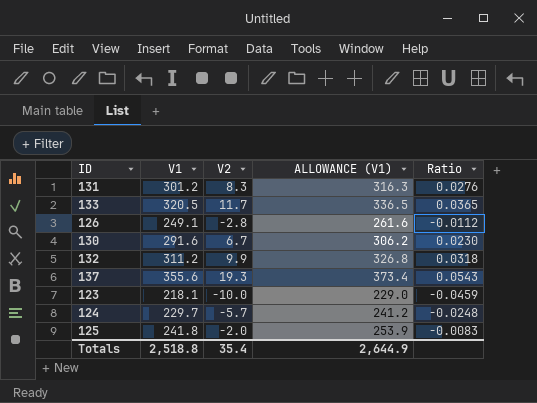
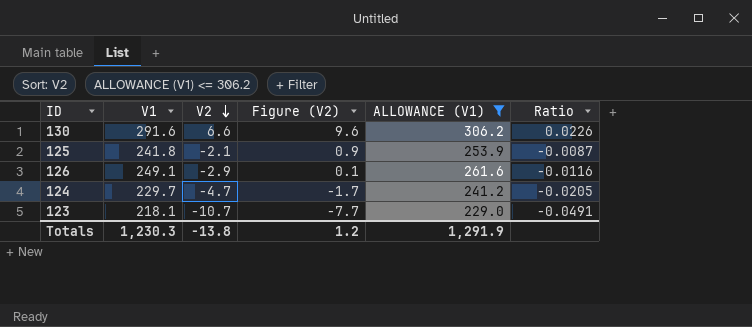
filter: none -> ALLOWANCE (V1) <= 306.2
row order: none -> V2 descending
column Figure (V2) | formula: none -> [V2] + 3
130 | V2: 6.7 -> 6.6
130 | Ratio: 0.0230 -> 0.0226
125 | V2: -2.0 -> -2.1
125 | Ratio: -0.0083 -> -0.0087
126 | V2: -2.8 -> -2.9
126 | Ratio: -0.0112 -> -0.0116
124 | V2: -5.7 -> -4.7
124 | Ratio: -0.0248 -> -0.0205
123 | V2: -10.0 -> -10.7
123 | Ratio: -0.0459 -> -0.0491
Totals | V1: 2,518.8 -> 1,230.3
Totals | V2: 35.4 -> -13.8
Totals | ALLOWANCE (V1): 2,644.9 -> 1,291.9

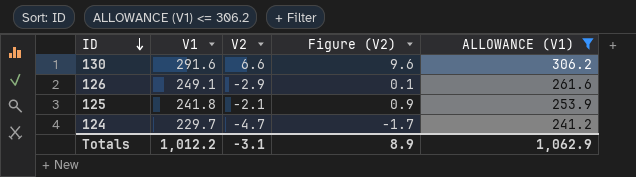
row order: V2 descending -> ID descending
column Ratio | formula: [V2] / [V1] -> none
row 123: 218.1 | -10.7 | -7.7 | 229.0 | -0.0491 -> none
Totals | V1: 1,230.3 -> 1,012.2
Totals | V2: -13.8 -> -3.1
Totals | Figure (V2): 1.2 -> 8.9
Totals | ALLOWANCE (V1): 1,291.9 -> 1,062.9

